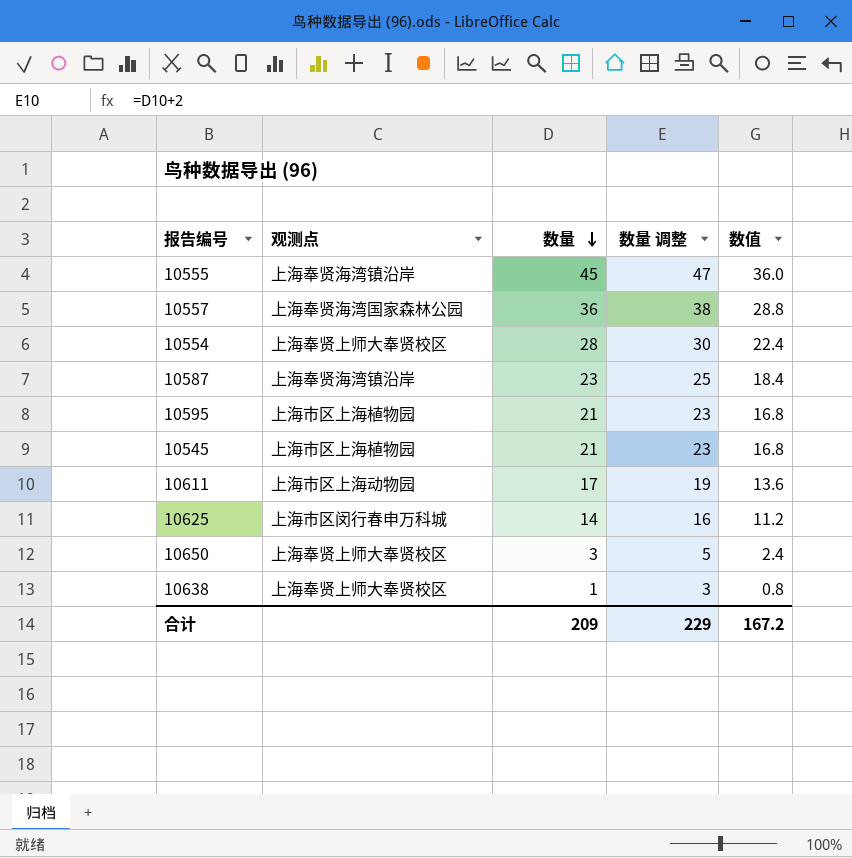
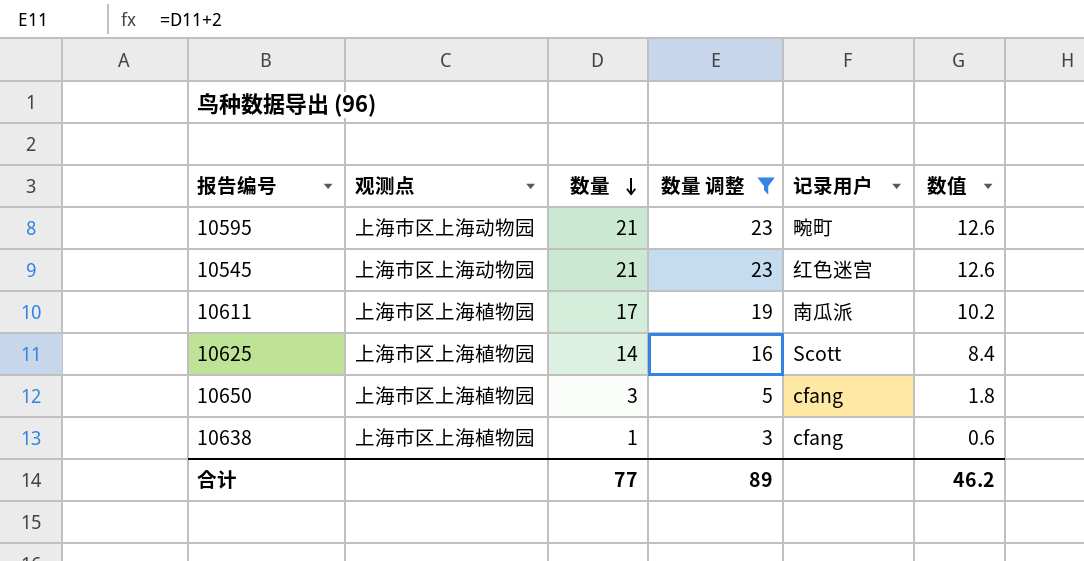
filter: none -> 数量 调整 <= 23
column 记录用户 | position: none -> 5
column 数值 | formula: [数量] * 0.8 -> [数量] * 0.6
10595 | 观测点: 上海市区上海植物园 -> 上海市区上海动物园
10545 | 观测点: 上海市区上海植物园 -> 上海市区上海动物园
10611 | 观测点: 上海市区上海动物园 -> 上海市区上海植物园
10625 | 观测点: 上海市区闵行春申万科城 -> 上海市区上海植物园
10650 | 观测点: 上海奉贤上师大奉贤校区 -> 上海市区上海植物园
10638 | 观测点: 上海奉贤上师大奉贤校区 -> 上海市区上海植物园
合计 | 数量: 209 -> 77
合计 | 数量 调整: 229 -> 89
合计 | 数值: 167.2 -> 46.2

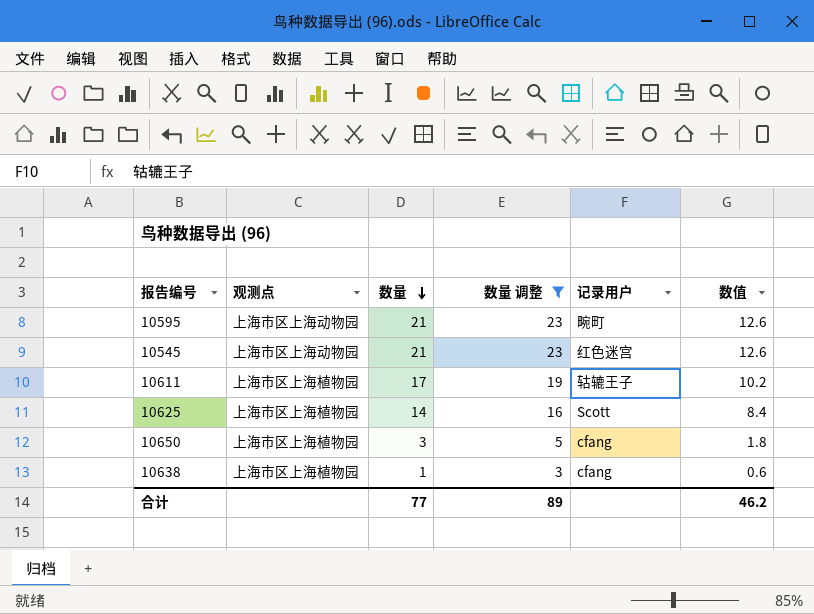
10611 | 记录用户: 南瓜派 -> 轱辘王子

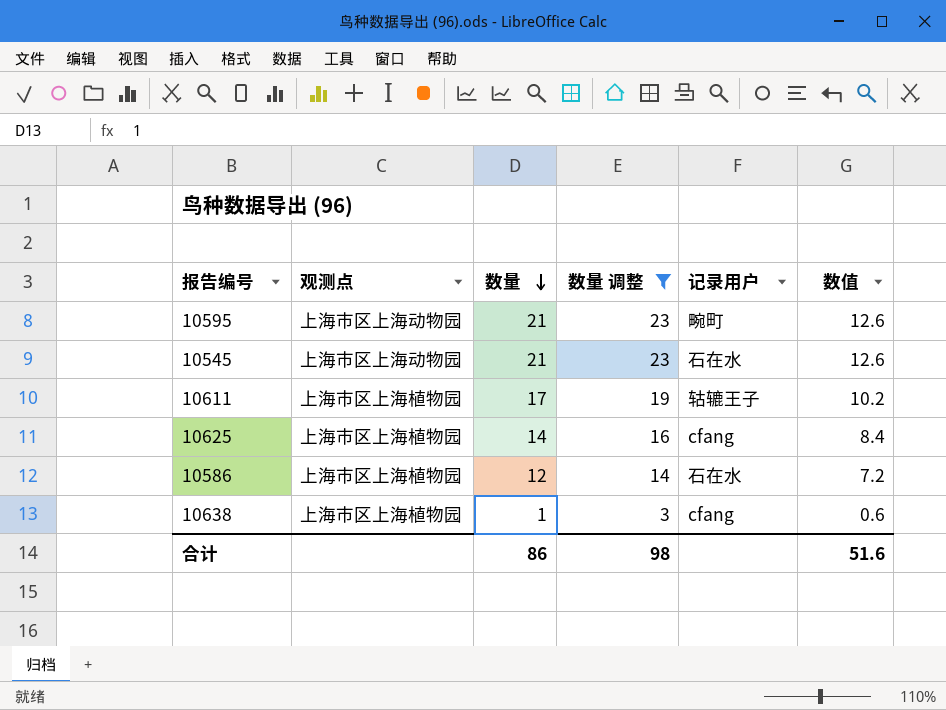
row 10650: 上海市区上海植物园 | 3 | 5 | cfang | 1.8 -> none
10545 | 记录用户: 红色迷宫 -> 石在水
10625 | 记录用户: Scott -> cfang
row 10586: none -> 上海市区上海植物园 | 12 | 14 | 石在水 | 7.2
合计 | 数量: 77 -> 86
合计 | 数量 调整: 89 -> 98
合计 | 数值: 46.2 -> 51.6

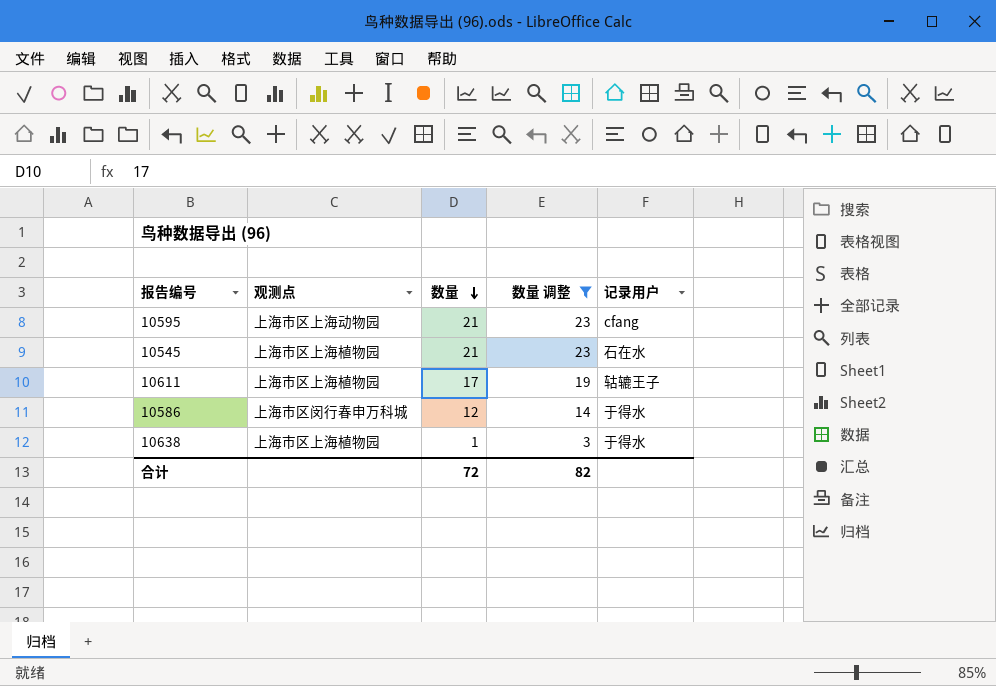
column 数值 | formula: [数量] * 0.6 -> none
row 10625: 上海市区上海植物园 | 14 | 16 | cfang | 8.4 -> none
10595 | 记录用户: 畹町 -> cfang
10545 | 观测点: 上海市区上海动物园 -> 上海市区上海植物园
10586 | 观测点: 上海市区上海植物园 -> 上海市区闵行春申万科城
10586 | 记录用户: 石在水 -> 于得水
10638 | 记录用户: cfang -> 于得水
合计 | 数量: 86 -> 72
合计 | 数量 调整: 98 -> 82

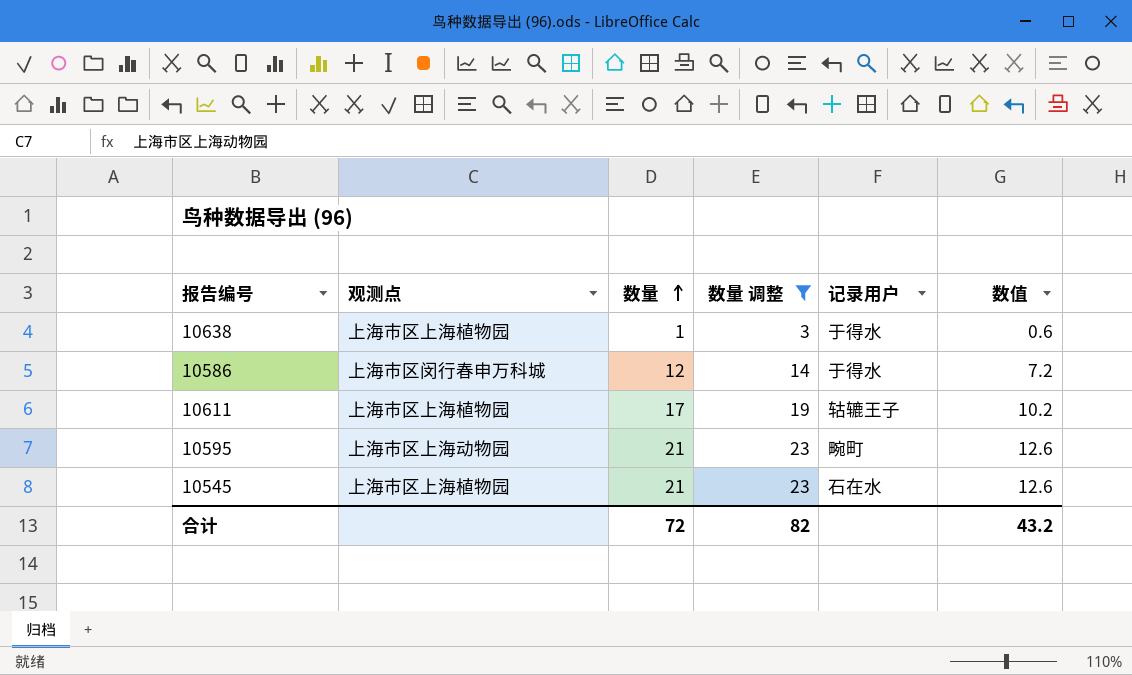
row order: 数量 descending -> 数量 ascending
column 数值 | formula: none -> [数量] * 0.6
10595 | 记录用户: cfang -> 畹町

